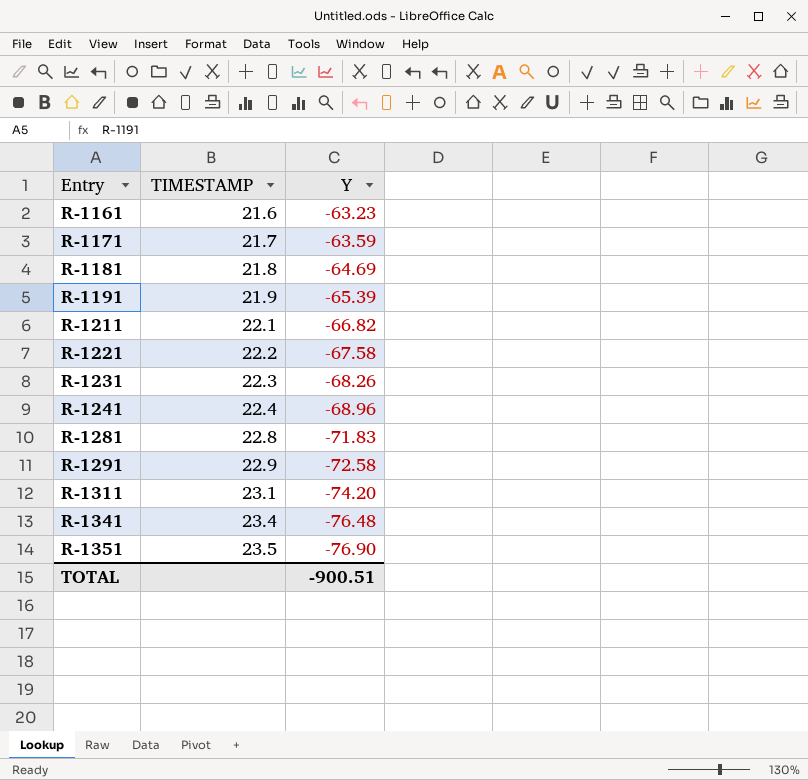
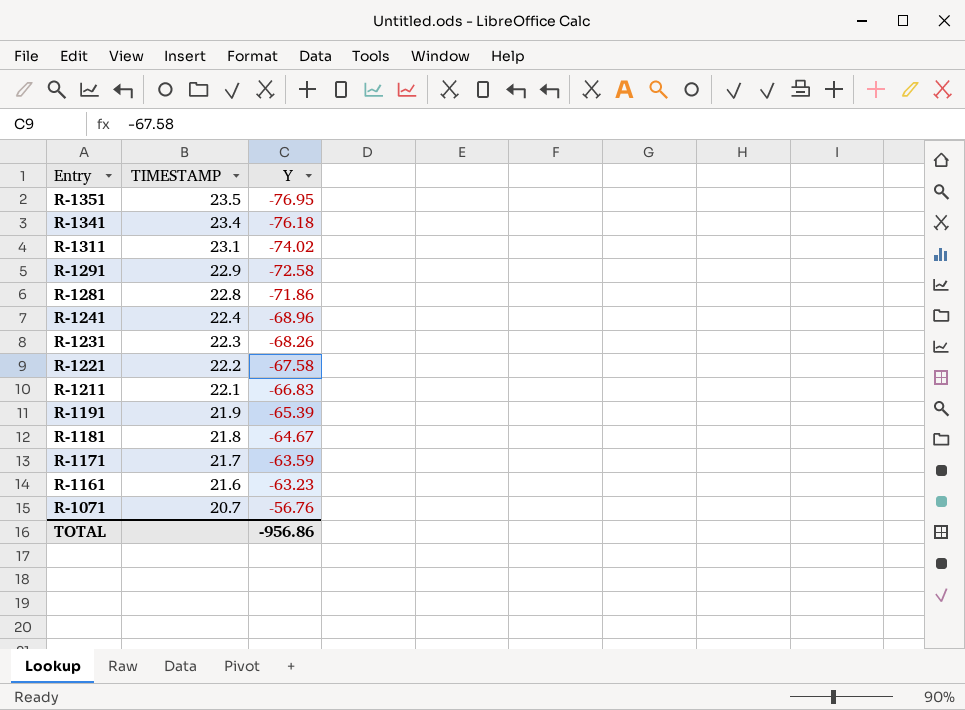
row order: Entry ascending -> Entry descending
R-1351 | Y: -76.90 -> -76.95
R-1341 | Y: -76.48 -> -76.18
R-1311 | Y: -74.20 -> -74.02
R-1281 | Y: -71.83 -> -71.86
R-1211 | Y: -66.82 -> -66.83
R-1181 | Y: -64.69 -> -64.67
row R-1071: none -> 20.7 | -56.76
TOTAL | Y: -900.51 -> -956.86

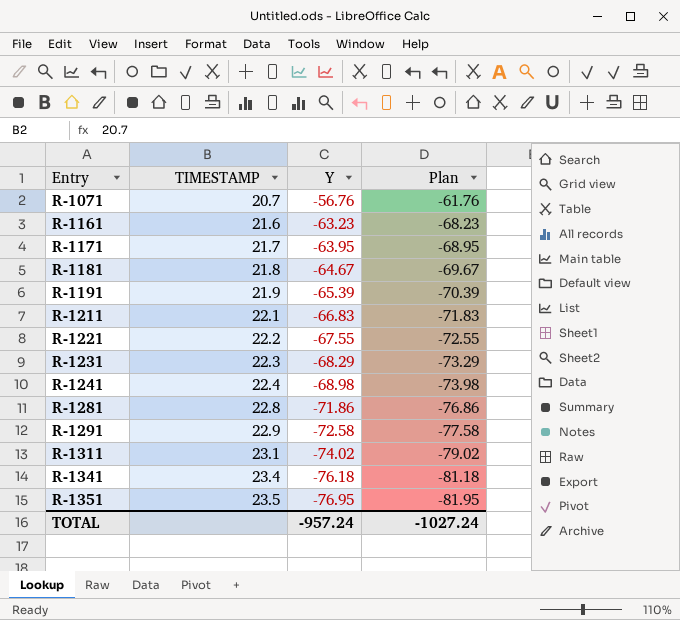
row order: Entry descending -> Entry ascending
column Plan | formula: none -> [Y] - 5
R-1171 | Y: -63.59 -> -63.95
R-1221 | Y: -67.58 -> -67.55
R-1231 | Y: -68.26 -> -68.29
R-1241 | Y: -68.96 -> -68.98
TOTAL | Y: -956.86 -> -957.24

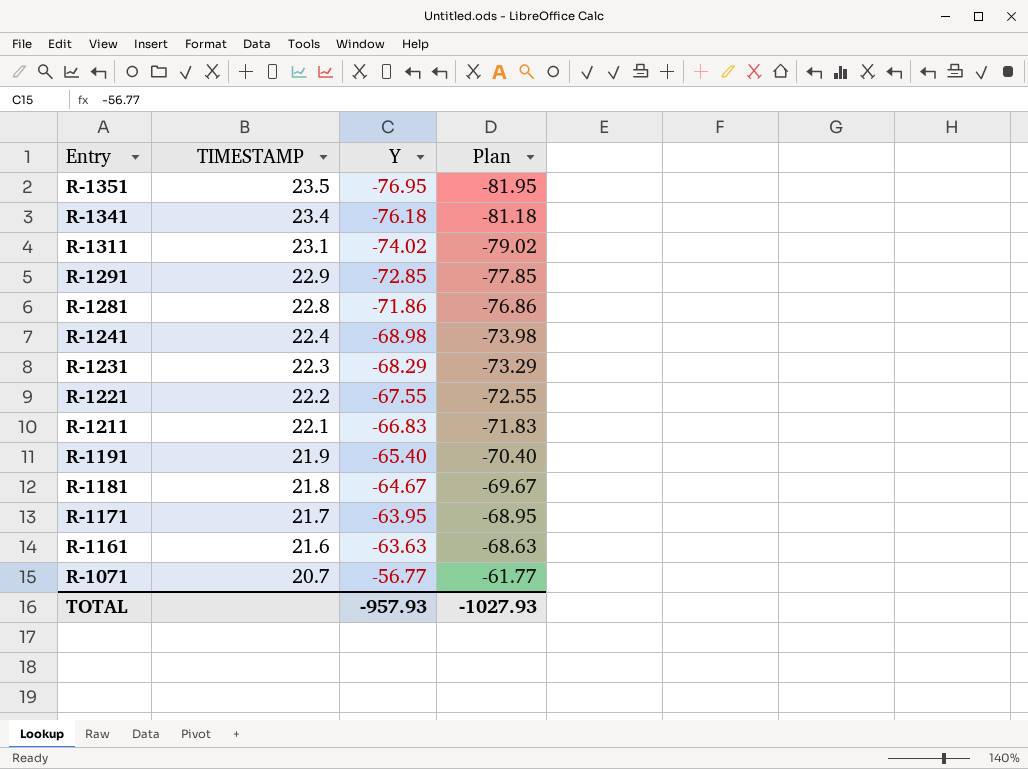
row order: Entry ascending -> Entry descending
R-1291 | Y: -72.58 -> -72.85
R-1291 | Plan: -77.58 -> -77.85
R-1191 | Y: -65.39 -> -65.40
R-1191 | Plan: -70.39 -> -70.40
R-1161 | Y: -63.23 -> -63.63
R-1161 | Plan: -68.23 -> -68.63
R-1071 | Y: -56.76 -> -56.77
R-1071 | Plan: -61.76 -> -61.77
TOTAL | Y: -957.24 -> -957.93
TOTAL | Plan: -1027.24 -> -1027.93

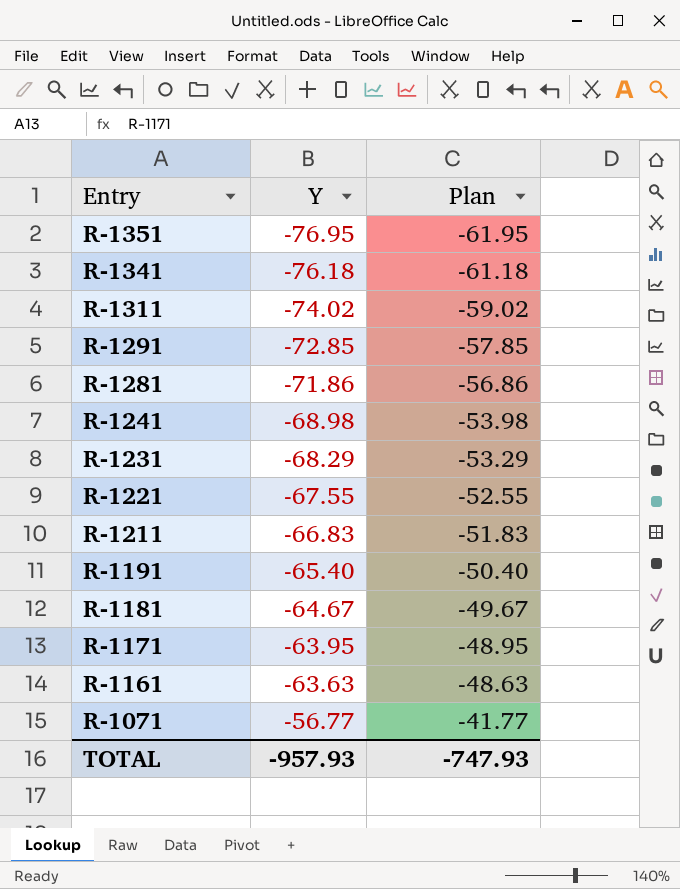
column TIMESTAMP | position: 2 -> none
column Plan | formula: [Y] - 5 -> [Y] + 15
TOTAL | Plan: -1027.93 -> -747.93

